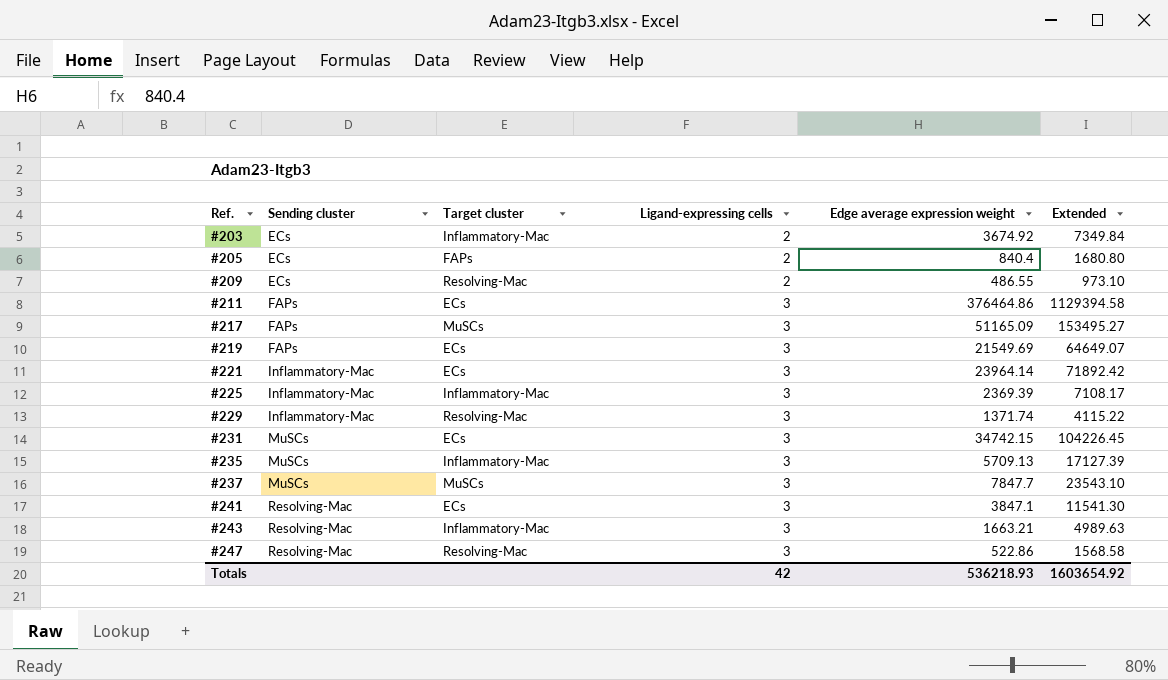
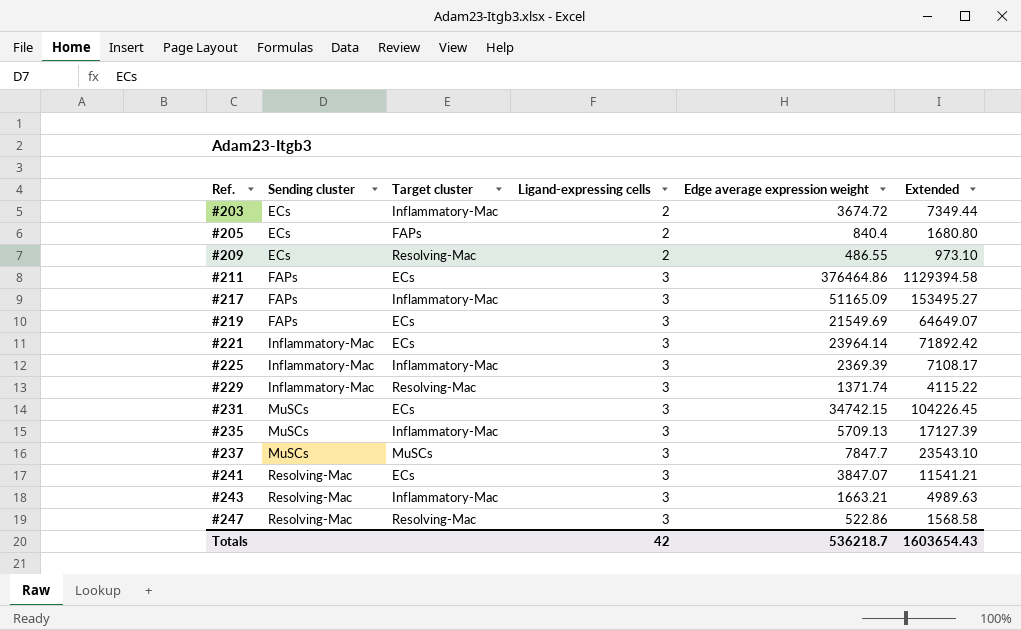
#203 | Edge average expression weight: 3674.92 -> 3674.72
#203 | Extended: 7349.84 -> 7349.44
#217 | Target cluster: MuSCs -> Inflammatory-Mac
#241 | Edge average expression weight: 3847.1 -> 3847.07
#241 | Extended: 11541.30 -> 11541.21
Totals | Edge average expression weight: 536218.93 -> 536218.7
Totals | Extended: 1603654.92 -> 1603654.43

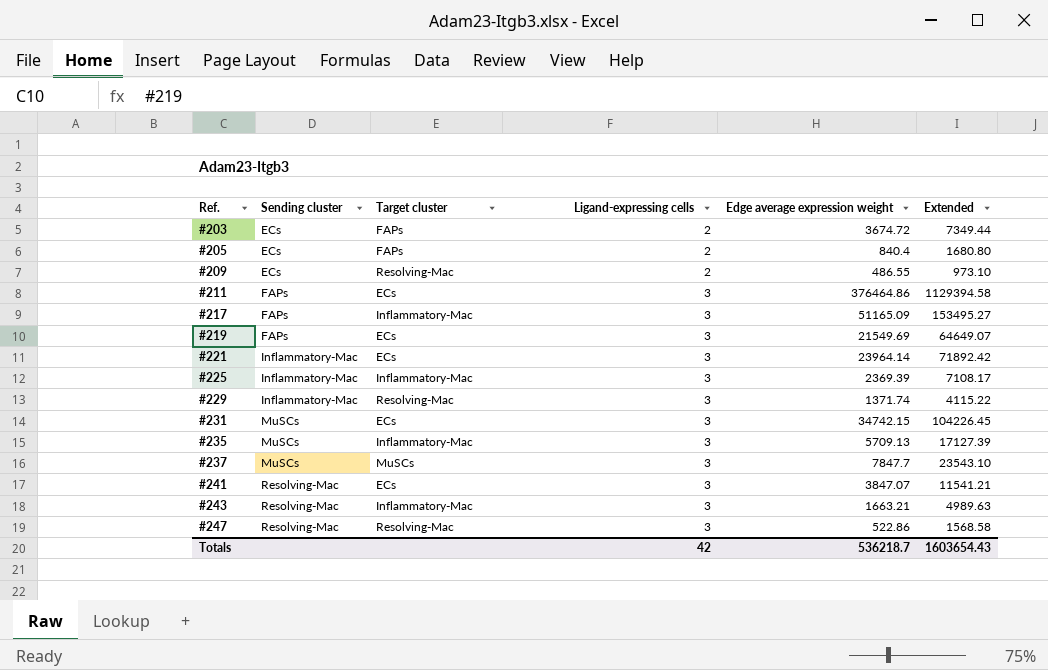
#203 | Target cluster: Inflammatory-Mac -> FAPs

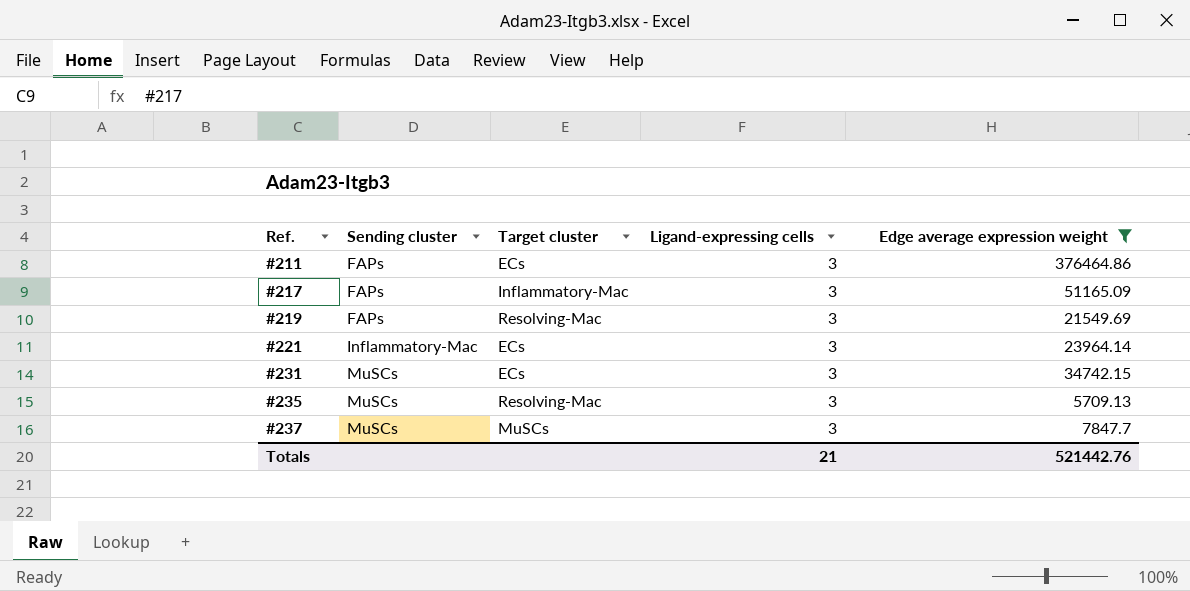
filter: none -> Edge average expression weight >= 5709.13
column Extended | formula: [Ligand-expressing cells] * [Edge average expression weight] -> none
#219 | Target cluster: ECs -> Resolving-Mac
#235 | Target cluster: Inflammatory-Mac -> Resolving-Mac
Totals | Ligand-expressing cells: 42 -> 21
Totals | Edge average expression weight: 536218.7 -> 521442.76

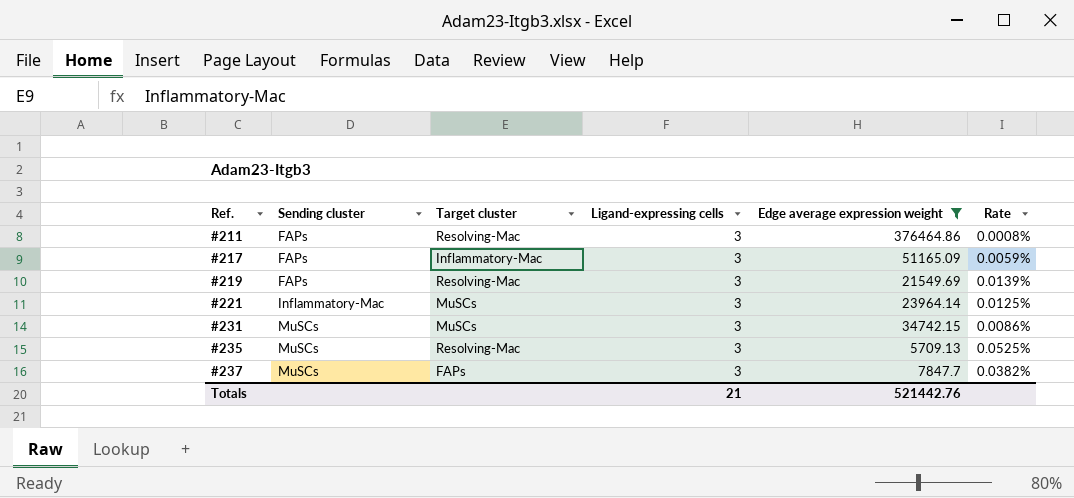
column Rate | formula: none -> [Ligand-expressing cells] / [Edge average expression weight]
#211 | Target cluster: ECs -> Resolving-Mac
#221 | Target cluster: ECs -> MuSCs
#231 | Target cluster: ECs -> MuSCs
#237 | Target cluster: MuSCs -> FAPs

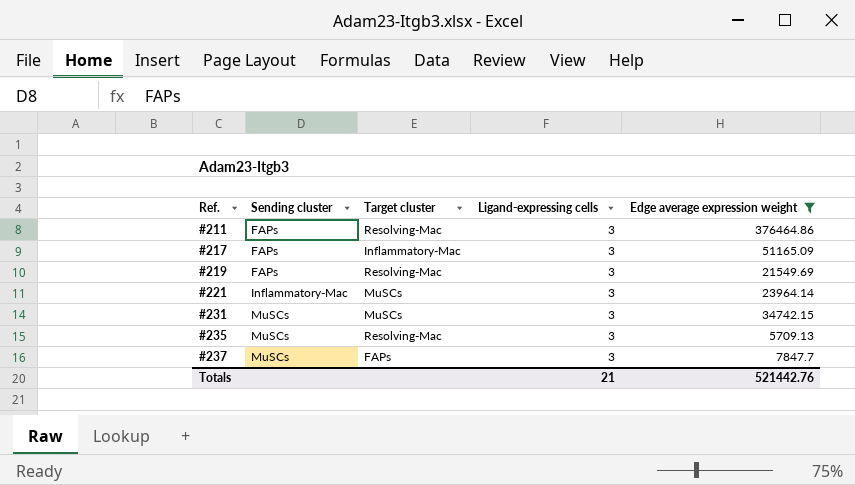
column Rate | formula: [Ligand-expressing cells] / [Edge average expression weight] -> none

